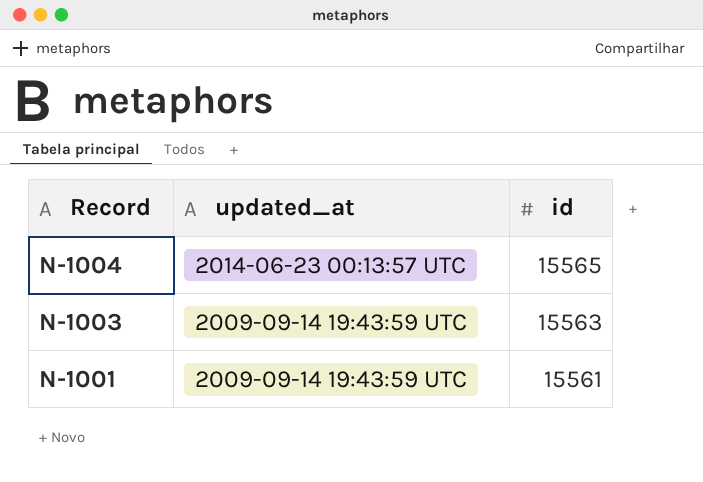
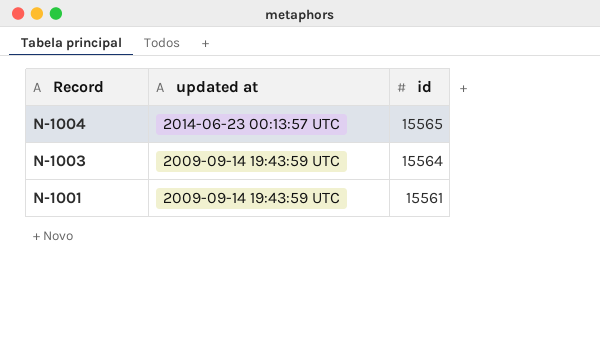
column name: updated_at -> updated at
N-1003 | id: 15563 -> 15564

